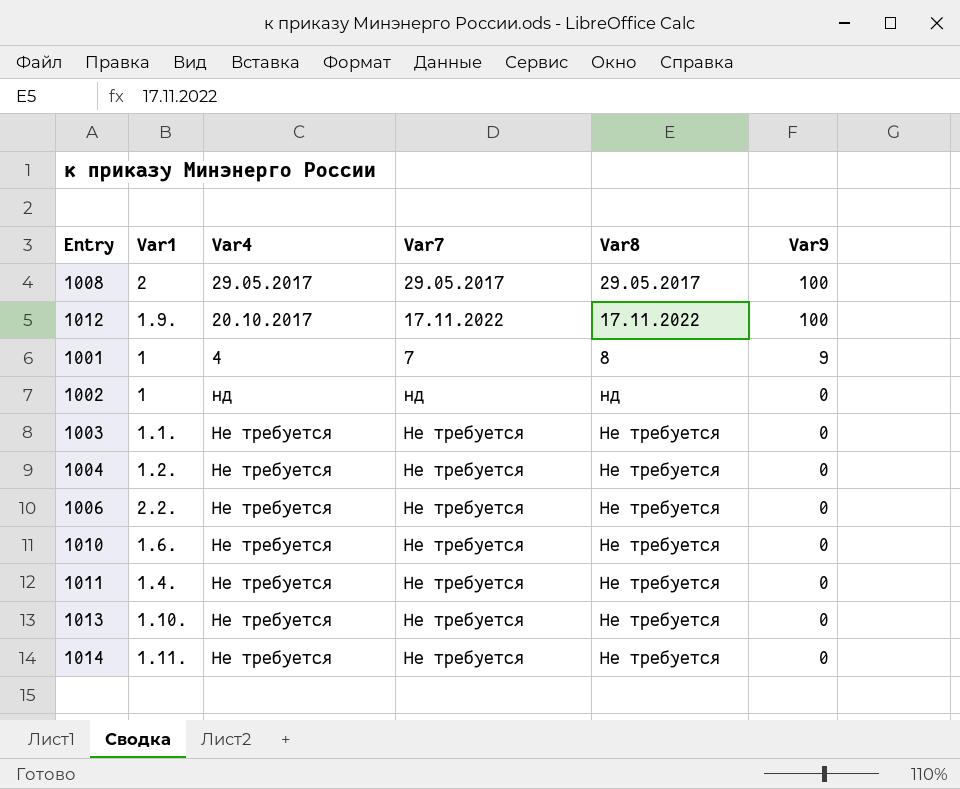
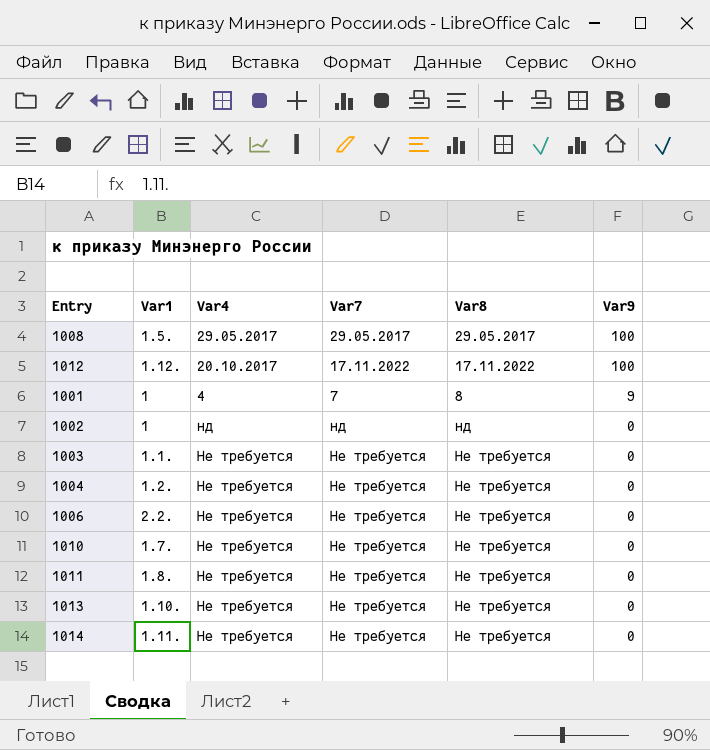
1008 | Var1: 2 -> 1.5.
1012 | Var1: 1.9. -> 1.12.
1010 | Var1: 1.6. -> 1.7.
1011 | Var1: 1.4. -> 1.8.

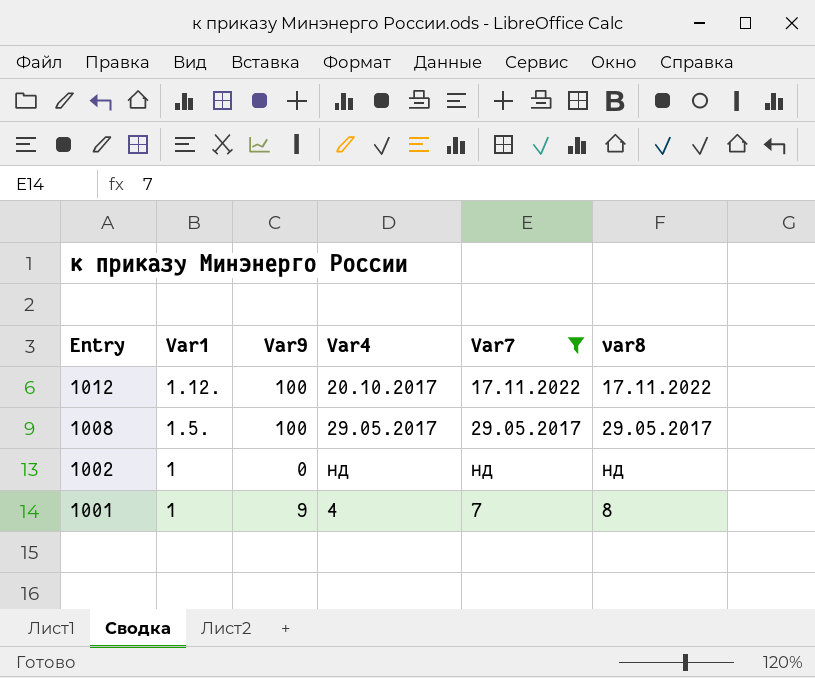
filter: none -> Var7 != Не требуется
row order: Var9 descending -> Entry descending
column Var9 | position: 6 -> 3
column name: Var8 -> var8

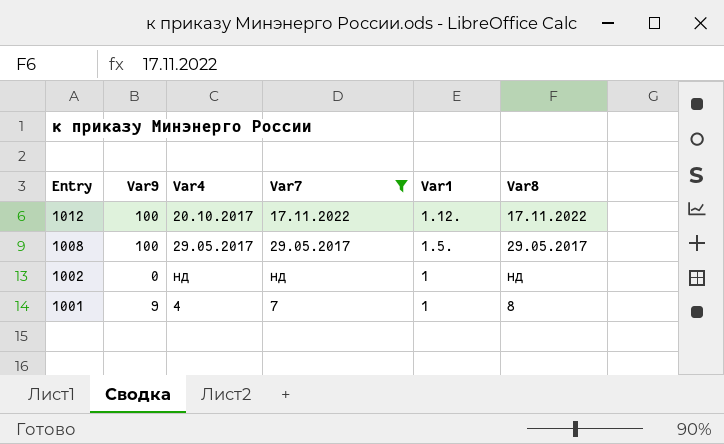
column Var1 | position: 2 -> 5
column name: var8 -> Var8

